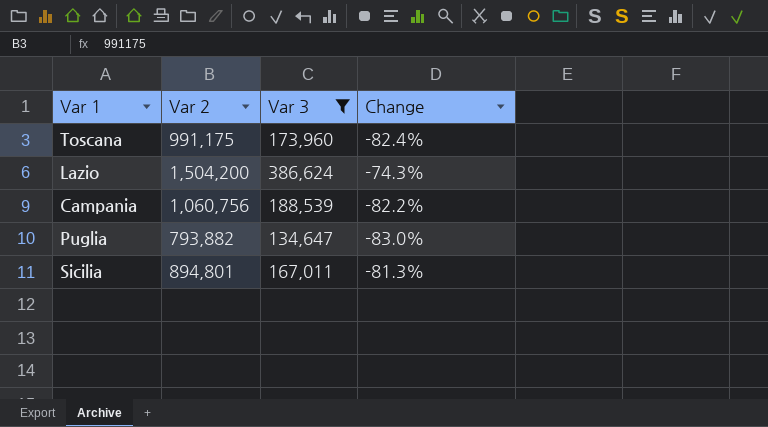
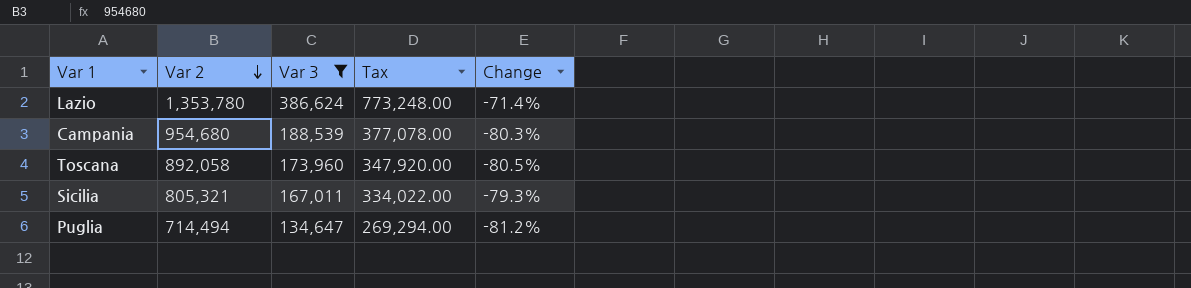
row order: none -> Var 2 descending
column Tax | formula: none -> [Var 3] * 2
Lazio | Var 2: 1,504,200 -> 1,353,780
Lazio | Change: -74.3% -> -71.4%
Campania | Var 2: 1,060,756 -> 954,680
Campania | Change: -82.2% -> -80.3%
Toscana | Var 2: 991,175 -> 892,058
Toscana | Change: -82.4% -> -80.5%
Sicilia | Var 2: 894,801 -> 805,321
Sicilia | Change: -81.3% -> -79.3%
Puglia | Var 2: 793,882 -> 714,494
Puglia | Change: -83.0% -> -81.2%

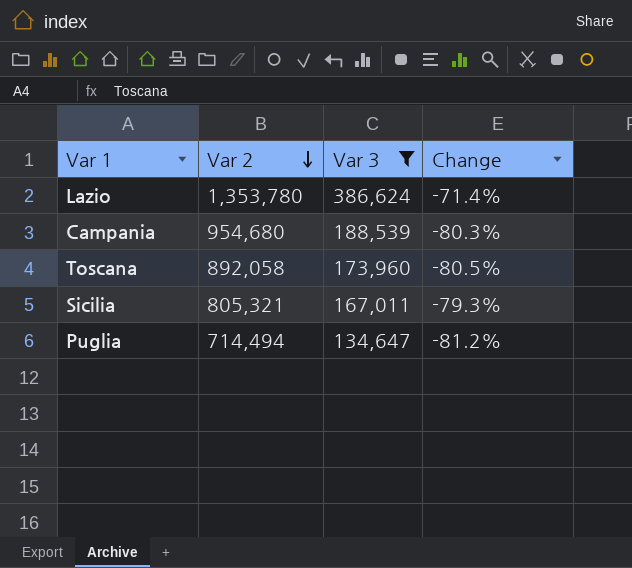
column Tax | formula: [Var 3] * 2 -> none

